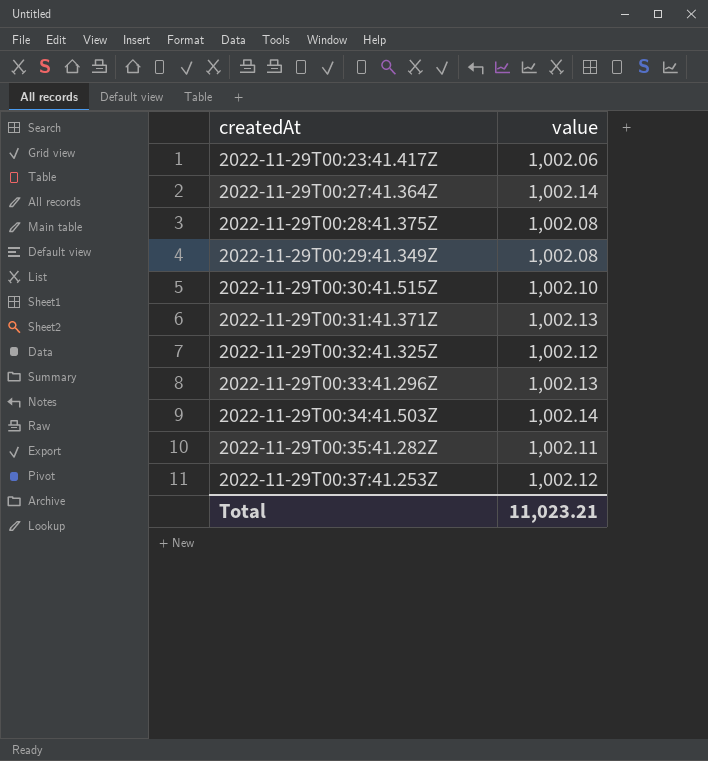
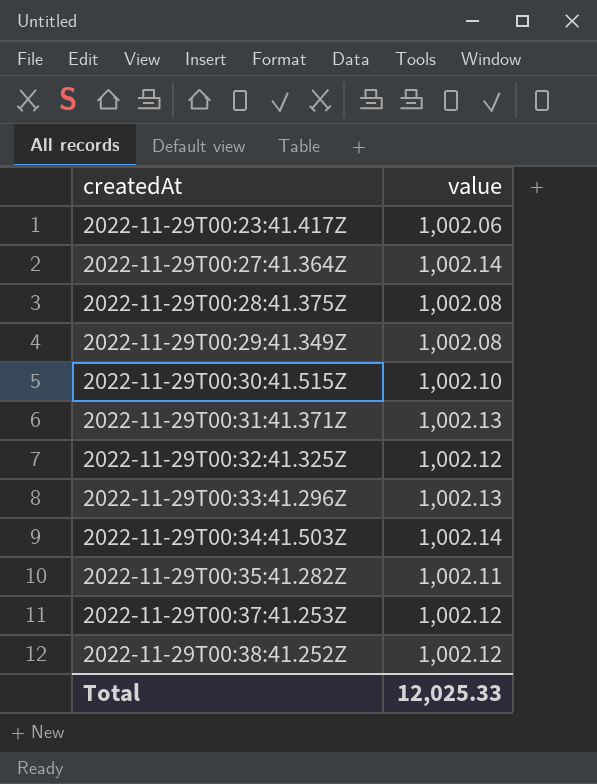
row 2022-11-29T00:38:41.252Z: none -> 1,002.12
Total | value: 11,023.21 -> 12,025.33

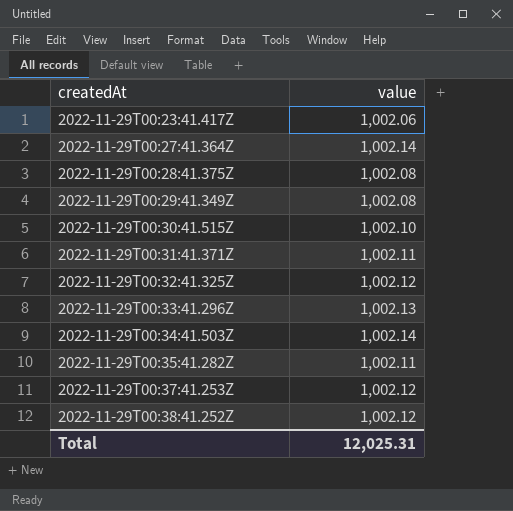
2022-11-29T00:31:41.371Z | value: 1,002.13 -> 1,002.11
Total | value: 12,025.33 -> 12,025.31

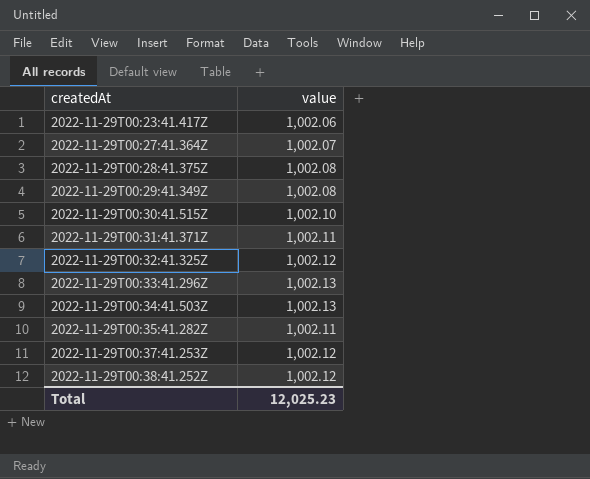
2022-11-29T00:27:41.364Z | value: 1,002.14 -> 1,002.07
2022-11-29T00:34:41.503Z | value: 1,002.14 -> 1,002.13
Total | value: 12,025.31 -> 12,025.23

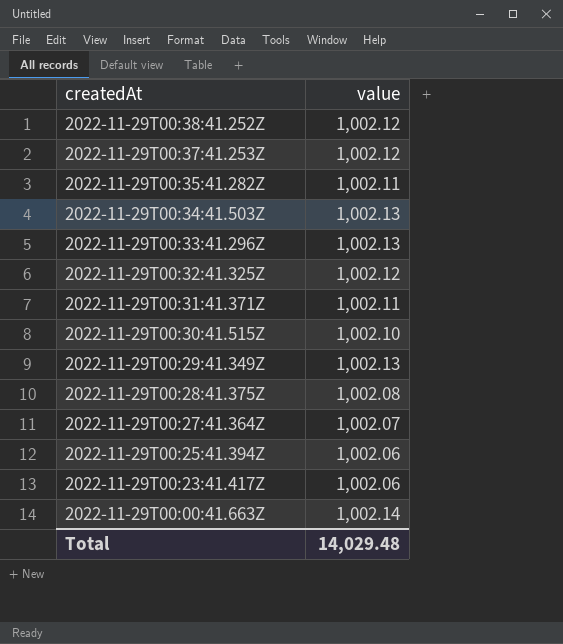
row order: createdAt ascending -> createdAt descending
2022-11-29T00:29:41.349Z | value: 1,002.08 -> 1,002.13
row 2022-11-29T00:25:41.394Z: none -> 1,002.06
row 2022-11-29T00:00:41.663Z: none -> 1,002.14
Total | value: 12,025.23 -> 14,029.48

